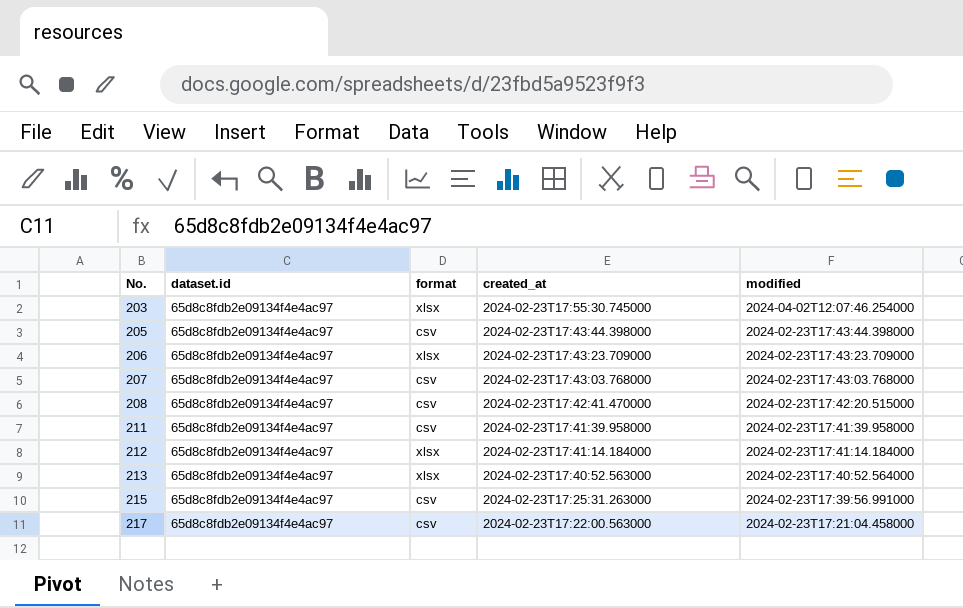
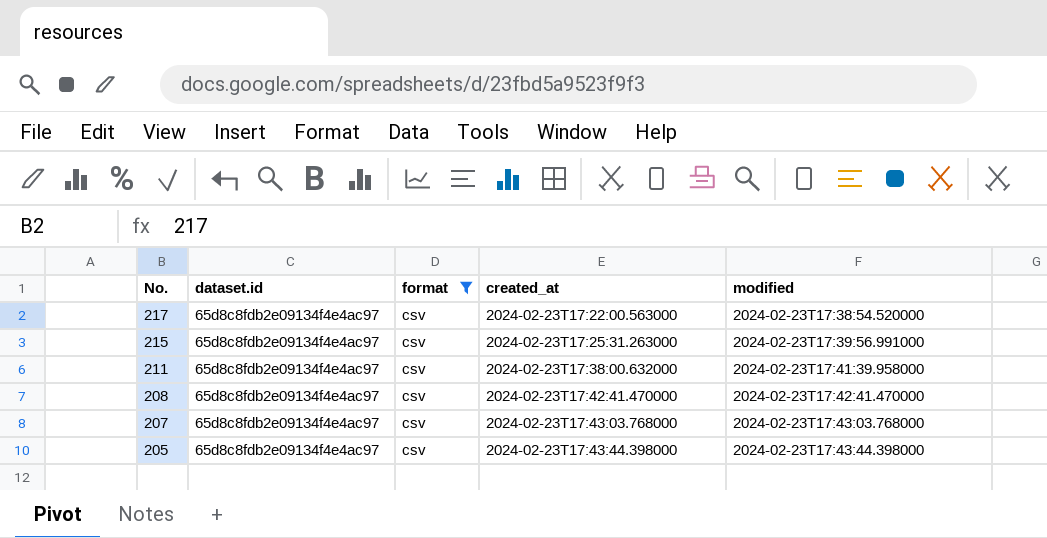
filter: none -> format = csv
row order: No. ascending -> No. descending
217 | modified: 2024-02-23T17:21:04.458000 -> 2024-02-23T17:38:54.520000
211 | created_at: 2024-02-23T17:41:39.958000 -> 2024-02-23T17:38:00.632000
208 | modified: 2024-02-23T17:42:20.515000 -> 2024-02-23T17:42:41.470000

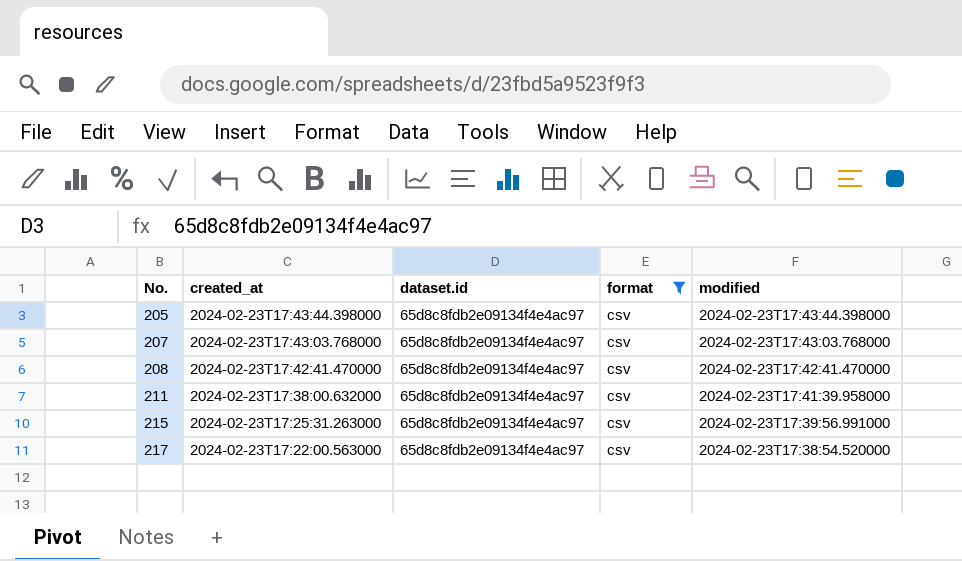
row order: No. descending -> No. ascending
column created_at | position: 4 -> 2

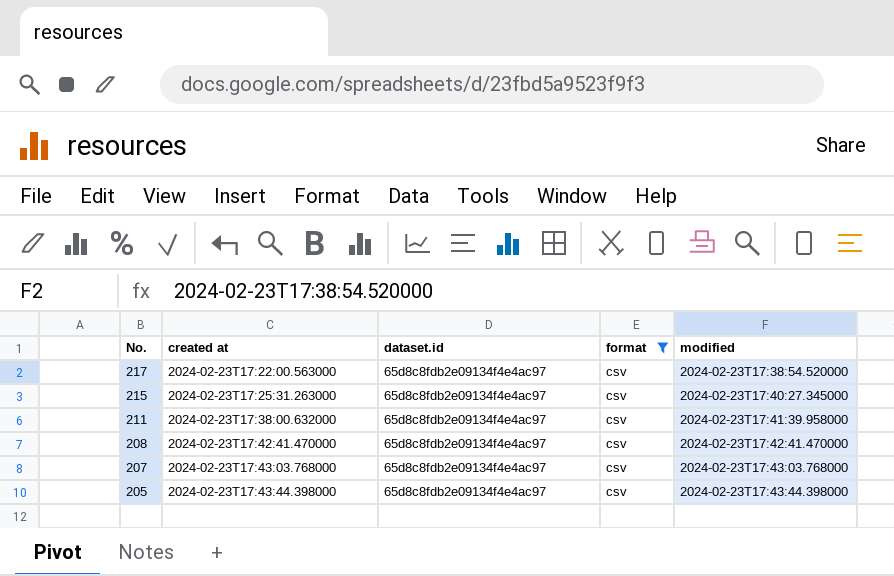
row order: No. ascending -> No. descending
column name: created_at -> created at
215 | modified: 2024-02-23T17:39:56.991000 -> 2024-02-23T17:40:27.345000

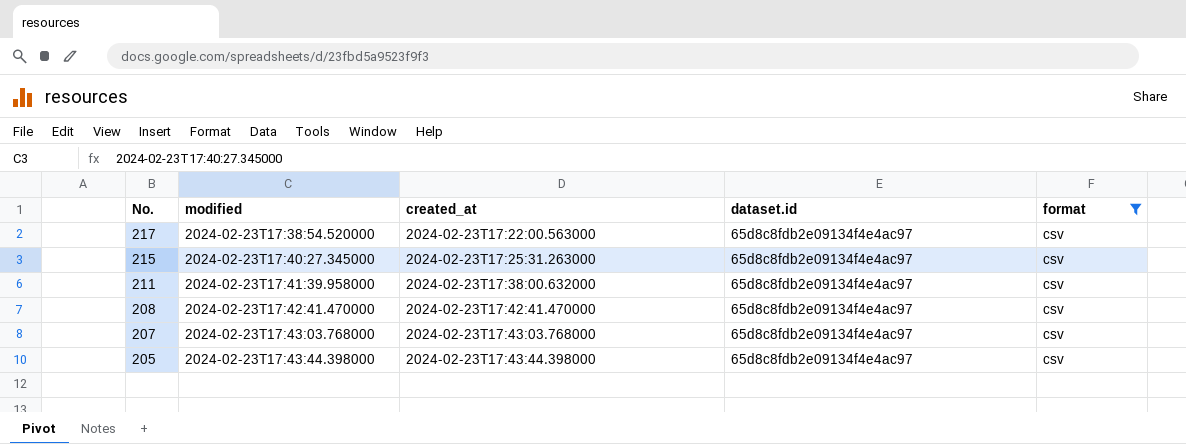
column modified | position: 5 -> 2
column name: created at -> created_at

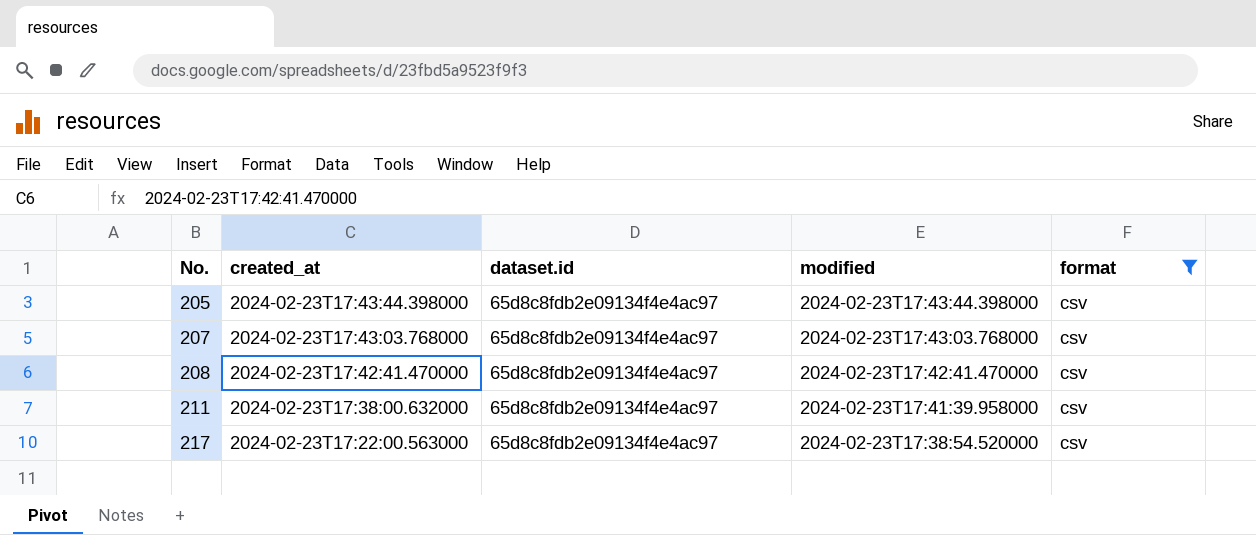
row order: No. descending -> No. ascending
column modified | position: 2 -> 4
row 215: 2024-02-23T17:40:27.345000 | 2024-02-23T17:25:31.263000 | 65d8c8fdb2e09134f4e4ac97 | csv -> none

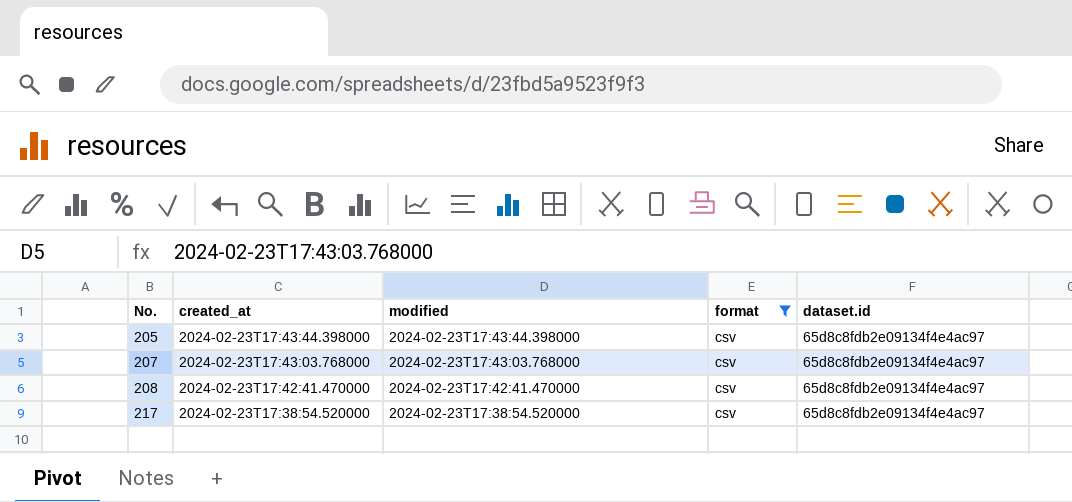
column dataset.id | position: 3 -> 5
row 211: 2024-02-23T17:38:00.632000 | 65d8c8fdb2e09134f4e4ac97 | 2024-02-23T17:41:39.958000 | csv -> none
217 | created_at: 2024-02-23T17:22:00.563000 -> 2024-02-23T17:38:54.520000

